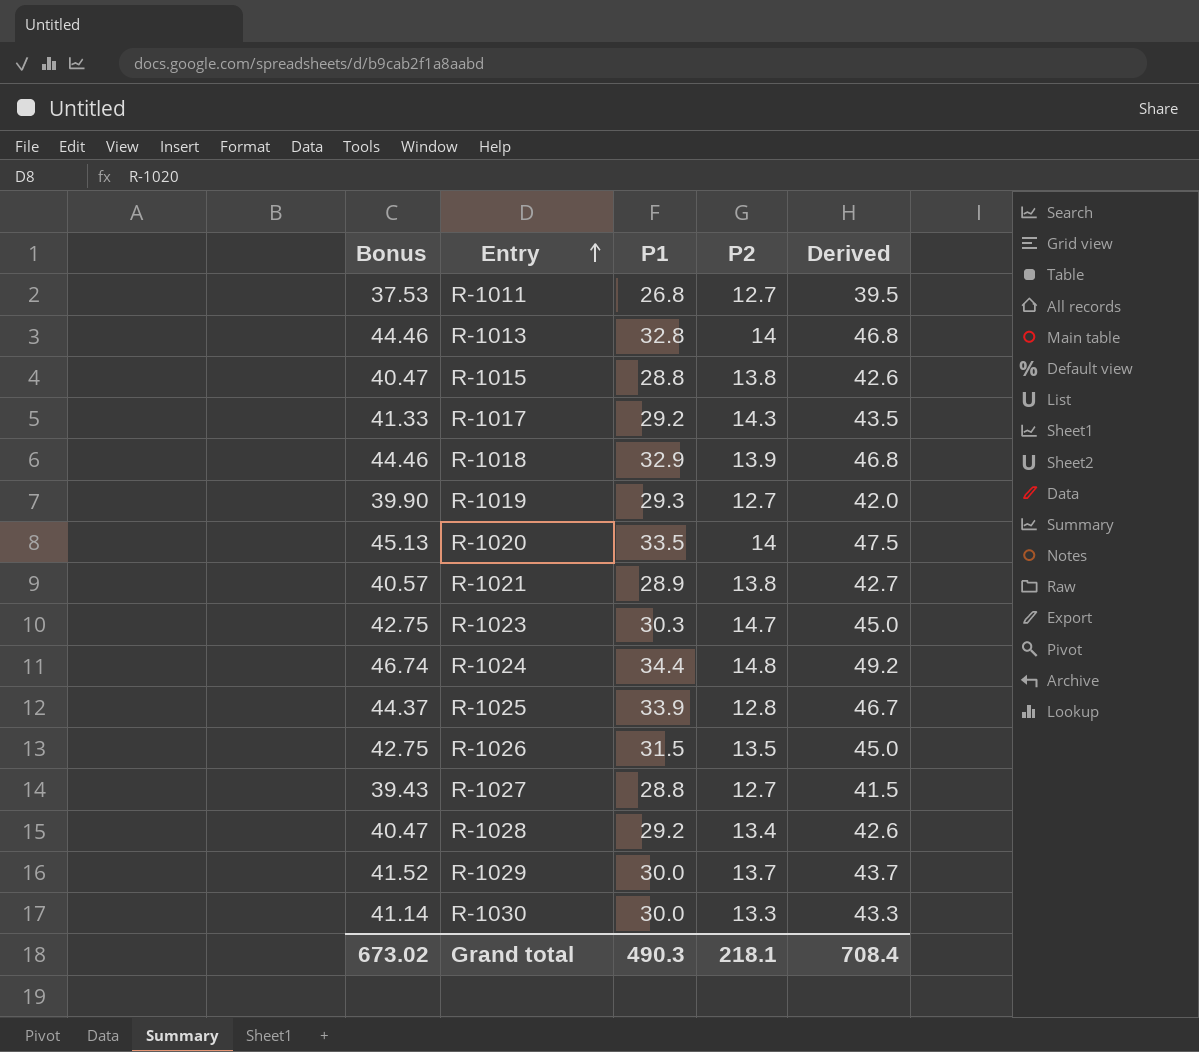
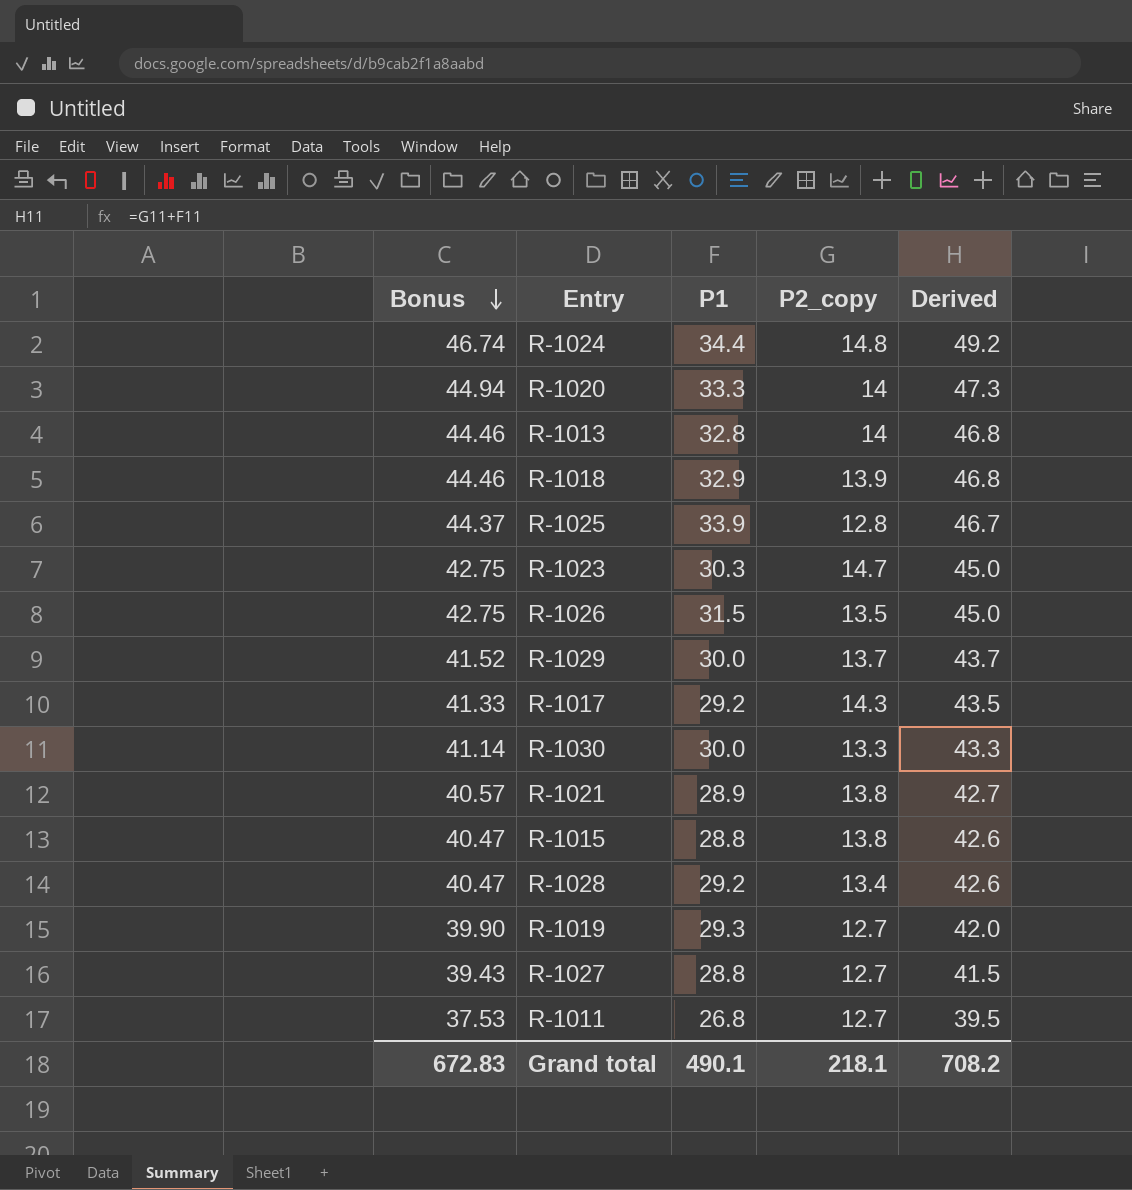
row order: Entry ascending -> Bonus descending
column name: P2 -> P2_copy
R-1020 | Bonus: 45.13 -> 44.94
R-1020 | P1: 33.5 -> 33.3
R-1020 | Derived: 47.5 -> 47.3
Grand total | Bonus: 673.02 -> 672.83
Grand total | P1: 490.3 -> 490.1
Grand total | Derived: 708.4 -> 708.2

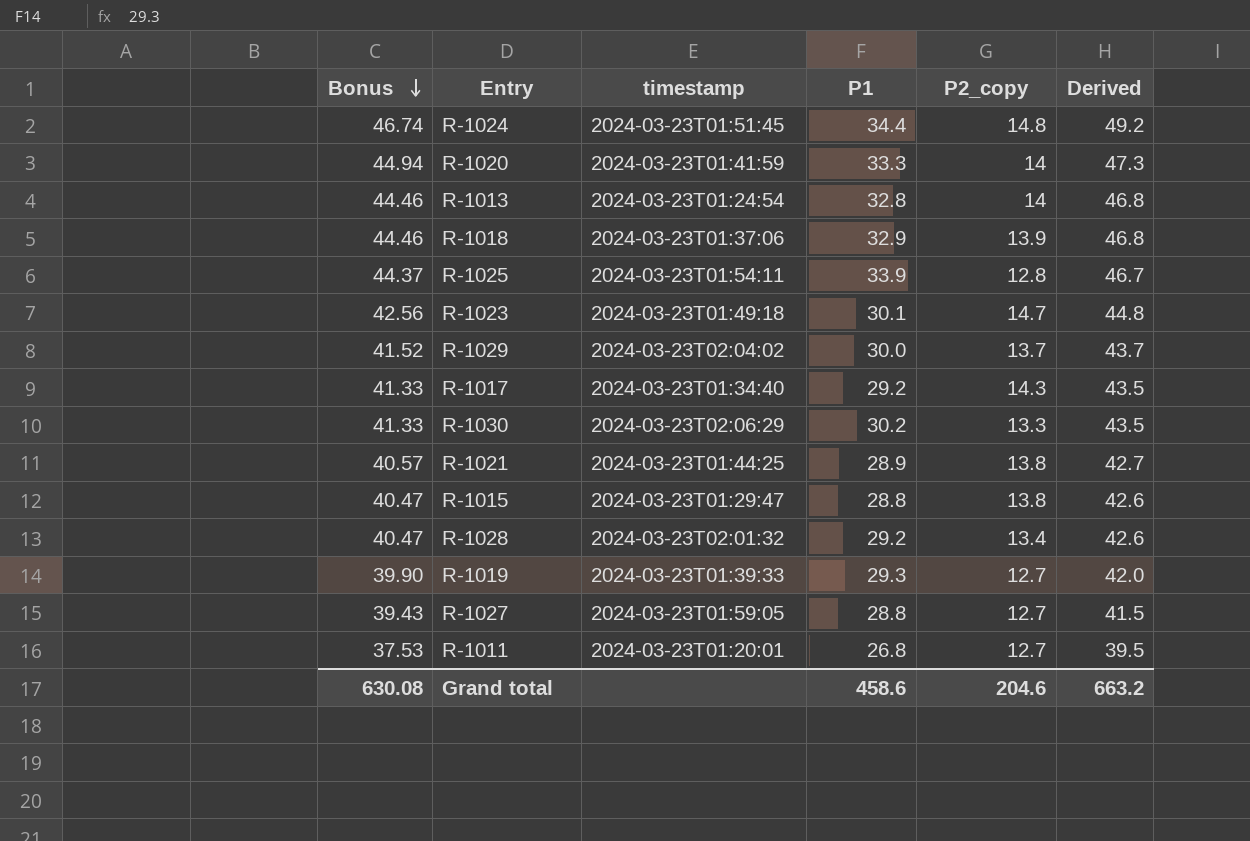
column timestamp | position: none -> 3
row R-1026: 42.75 | 31.5 | 13.5 | 45.0 -> none
R-1023 | Bonus: 42.75 -> 42.56
R-1023 | P1: 30.3 -> 30.1
R-1023 | Derived: 45.0 -> 44.8
R-1030 | Bonus: 41.14 -> 41.33
R-1030 | P1: 30.0 -> 30.2
R-1030 | Derived: 43.3 -> 43.5
Grand total | Bonus: 672.83 -> 630.08
Grand total | P1: 490.1 -> 458.6
Grand total | P2_copy: 218.1 -> 204.6
Grand total | Derived: 708.2 -> 663.2

